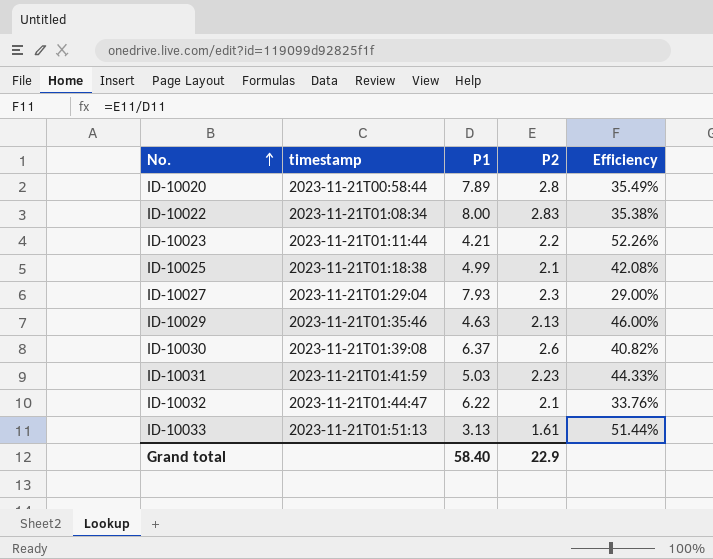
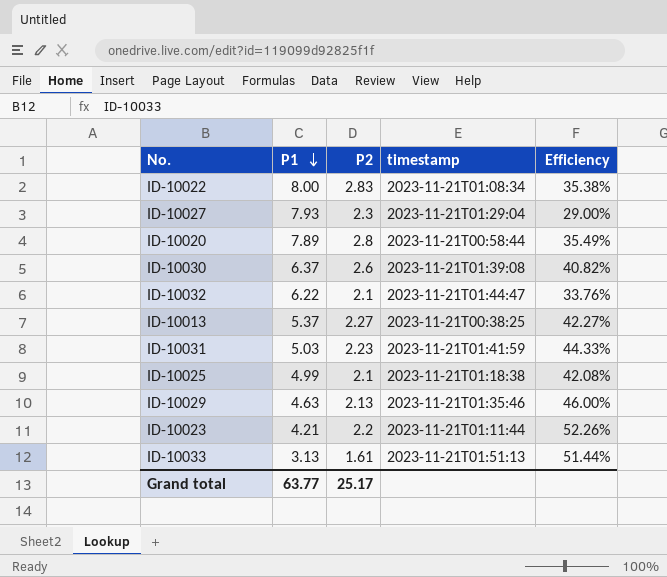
row order: No. ascending -> P1 descending
column timestamp | position: 2 -> 4
row ID-10013: none -> 5.37 | 2.27 | 2023-11-21T00:38:25 | 42.27%
Grand total | P1: 58.40 -> 63.77
Grand total | P2: 22.9 -> 25.17

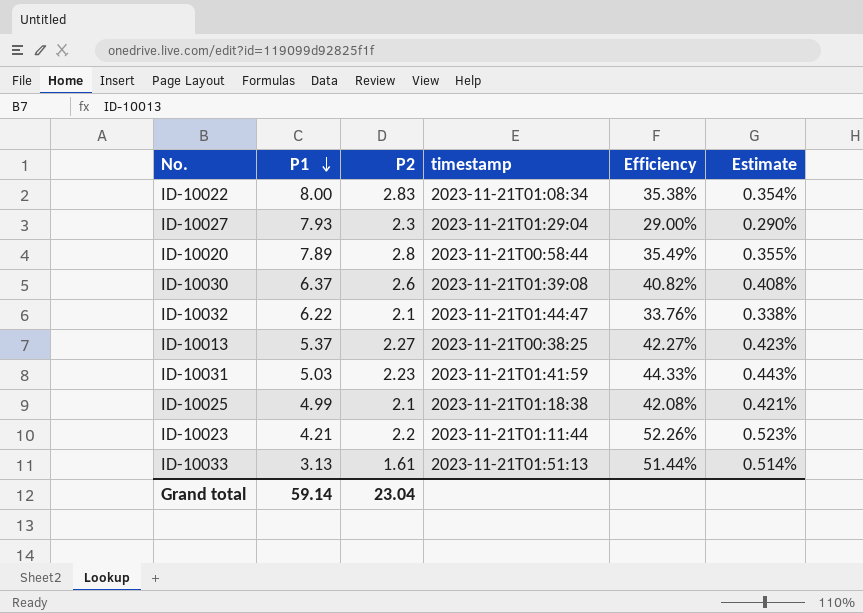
column Estimate | formula: none -> [Efficiency] * 0.01
row ID-10029: 4.63 | 2.13 | 2023-11-21T01:35:46 | 46.00% -> none
Grand total | P1: 63.77 -> 59.14
Grand total | P2: 25.17 -> 23.04

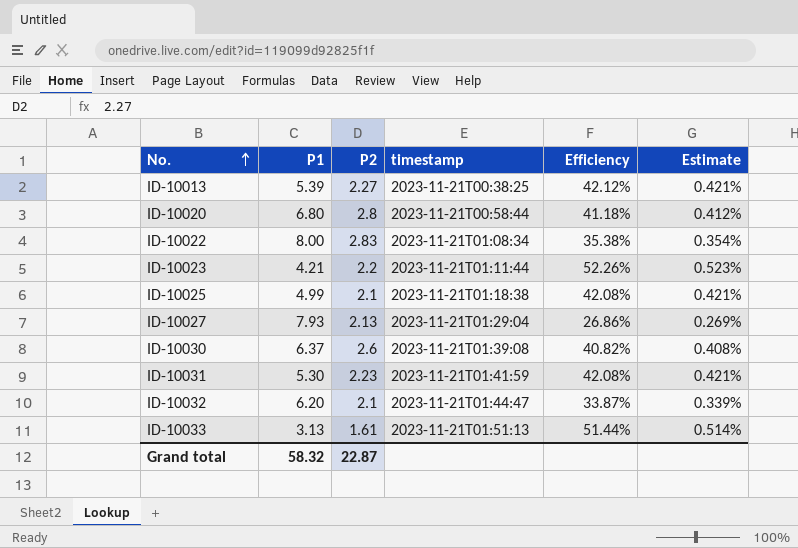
row order: P1 descending -> No. ascending
ID-10013 | P1: 5.37 -> 5.39
ID-10013 | Efficiency: 42.27% -> 42.12%
ID-10013 | Estimate: 0.423% -> 0.421%
ID-10020 | P1: 7.89 -> 6.80
ID-10020 | Efficiency: 35.49% -> 41.18%
ID-10020 | Estimate: 0.355% -> 0.412%
ID-10027 | P2: 2.3 -> 2.13
ID-10027 | Efficiency: 29.00% -> 26.86%
ID-10027 | Estimate: 0.290% -> 0.269%
ID-10031 | P1: 5.03 -> 5.30
ID-10031 | Efficiency: 44.33% -> 42.08%
ID-10031 | Estimate: 0.443% -> 0.421%
ID-10032 | P1: 6.22 -> 6.20
ID-10032 | Efficiency: 33.76% -> 33.87%
ID-10032 | Estimate: 0.338% -> 0.339%
Grand total | P1: 59.14 -> 58.32
Grand total | P2: 23.04 -> 22.87

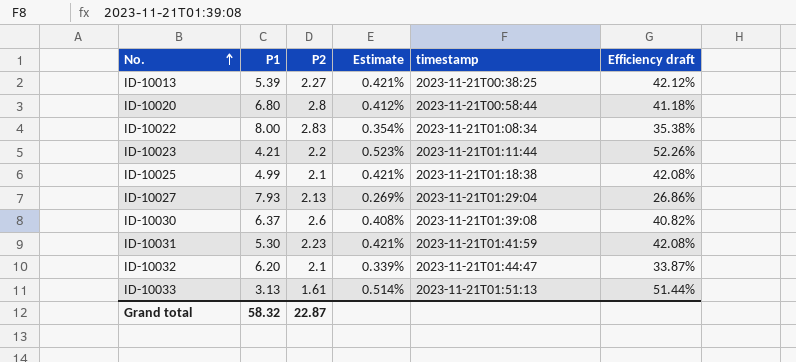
column Estimate | position: 6 -> 4
column name: Efficiency -> Efficiency draft

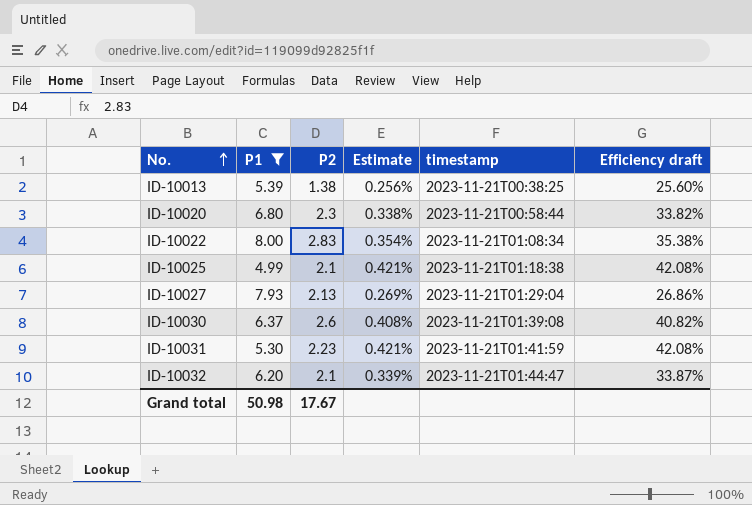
filter: none -> P1 >= 4.99
ID-10013 | P2: 2.27 -> 1.38
ID-10013 | Estimate: 0.421% -> 0.256%
ID-10013 | Efficiency draft: 42.12% -> 25.60%
ID-10020 | P2: 2.8 -> 2.3
ID-10020 | Estimate: 0.412% -> 0.338%
ID-10020 | Efficiency draft: 41.18% -> 33.82%
Grand total | P1: 58.32 -> 50.98
Grand total | P2: 22.87 -> 17.67

